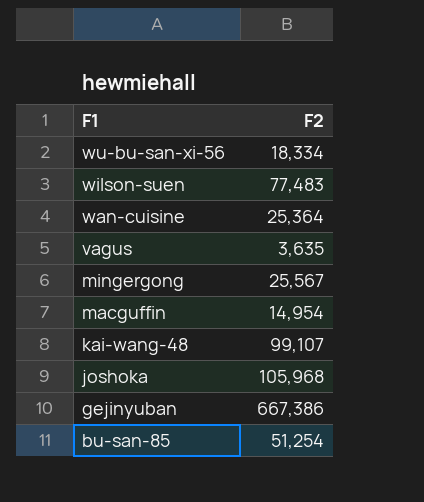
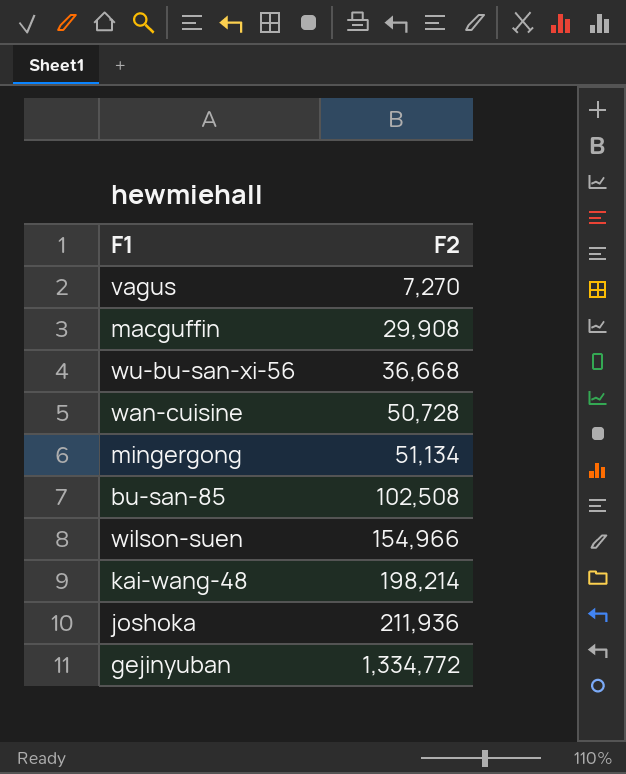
row order: F1 descending -> F2 ascending
vagus | F2: 3,635 -> 7,270
macguffin | F2: 14,954 -> 29,908
wu-bu-san-xi-56 | F2: 18,334 -> 36,668
wan-cuisine | F2: 25,364 -> 50,728
mingergong | F2: 25,567 -> 51,134
bu-san-85 | F2: 51,254 -> 102,508
wilson-suen | F2: 77,483 -> 154,966
kai-wang-48 | F2: 99,107 -> 198,214
joshoka | F2: 105,968 -> 211,936
gejinyuban | F2: 667,386 -> 1,334,772

